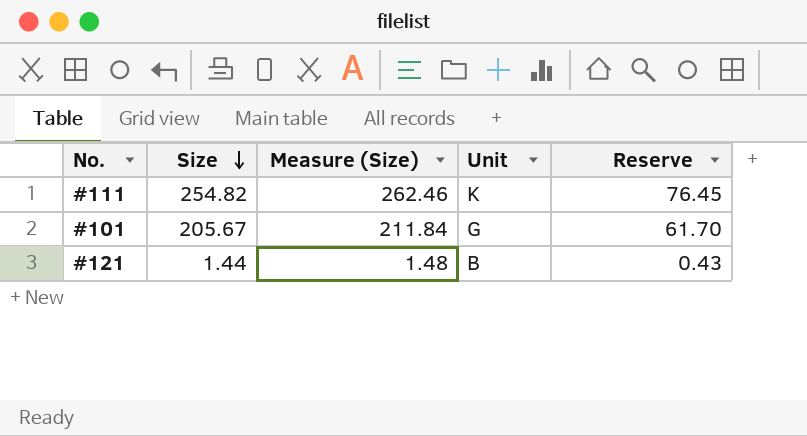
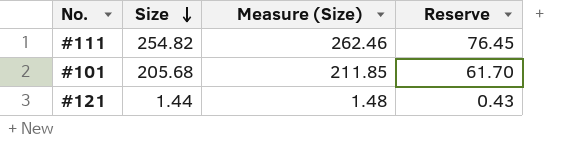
column Unit | position: 4 -> none
#101 | Size: 205.67 -> 205.68
#101 | Measure (Size): 211.84 -> 211.85

